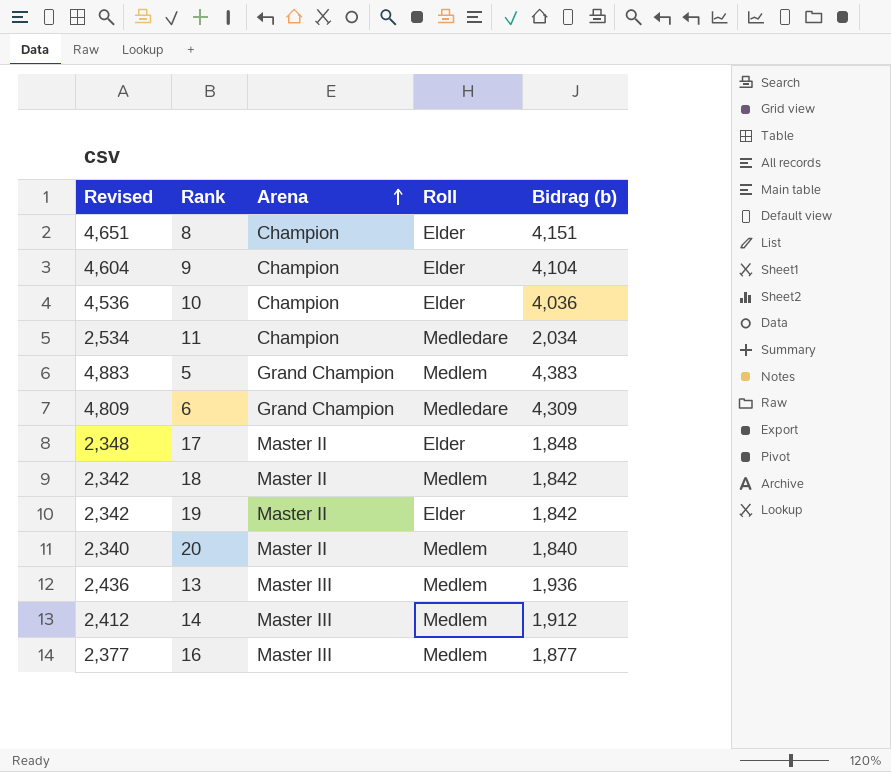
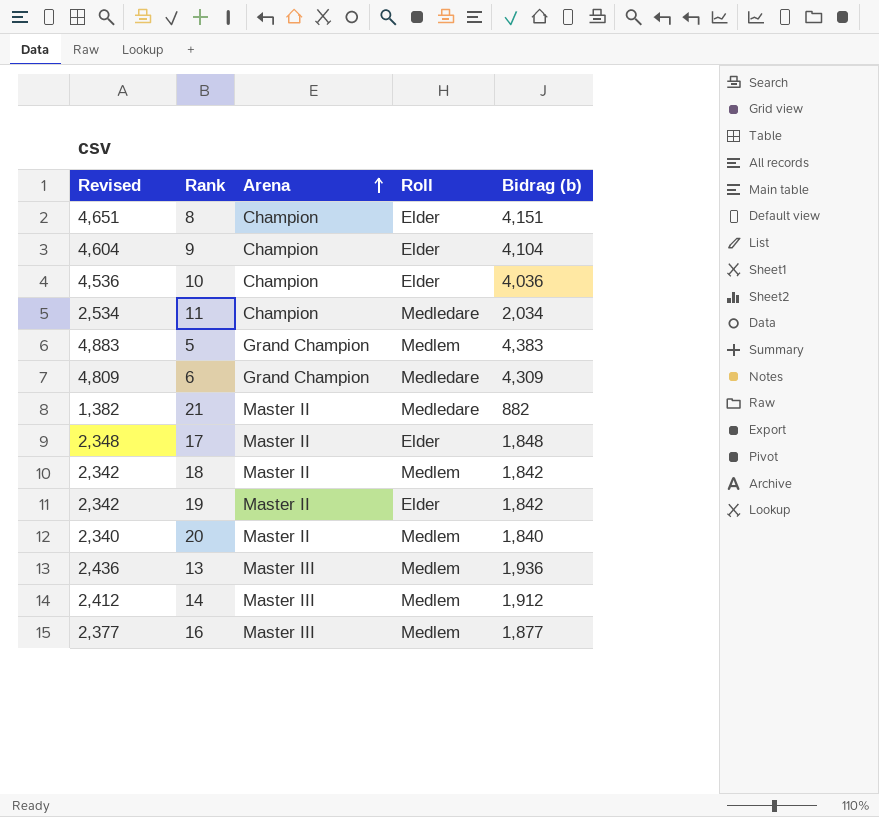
row 21: none -> 1,382 | Master II | Medledare | 882

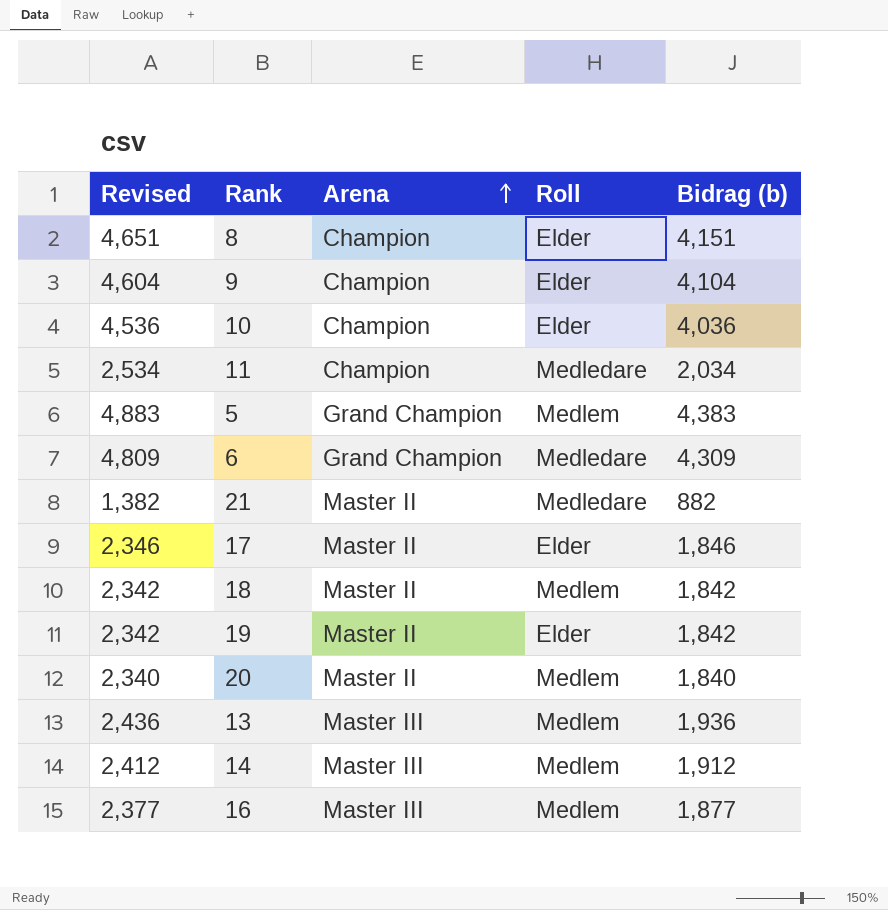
17 | Revised: 2,348 -> 2,346
17 | Bidrag (b): 1,848 -> 1,846

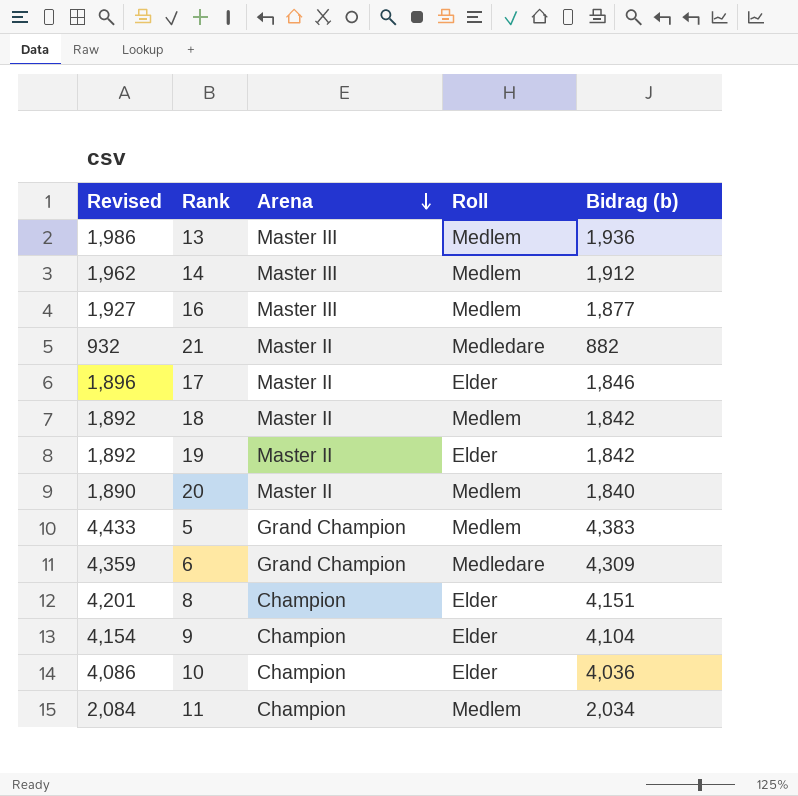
row order: Arena ascending -> Arena descending
column Revised | formula: [Bidrag (b)] + 500 -> [Bidrag (b)] + 50
11 | Roll: Medledare -> Medlem

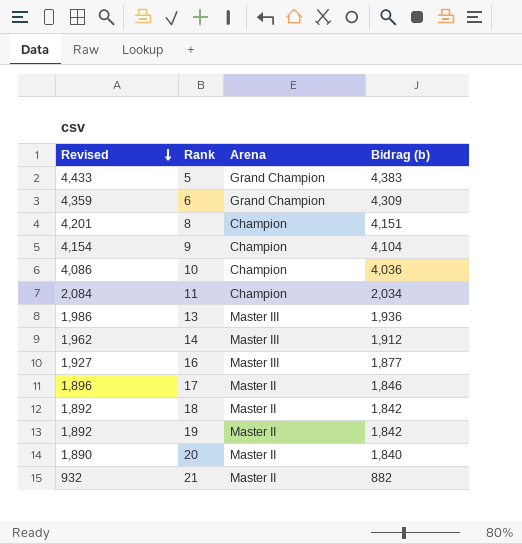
row order: Arena descending -> Revised descending
column Roll | position: 4 -> none

